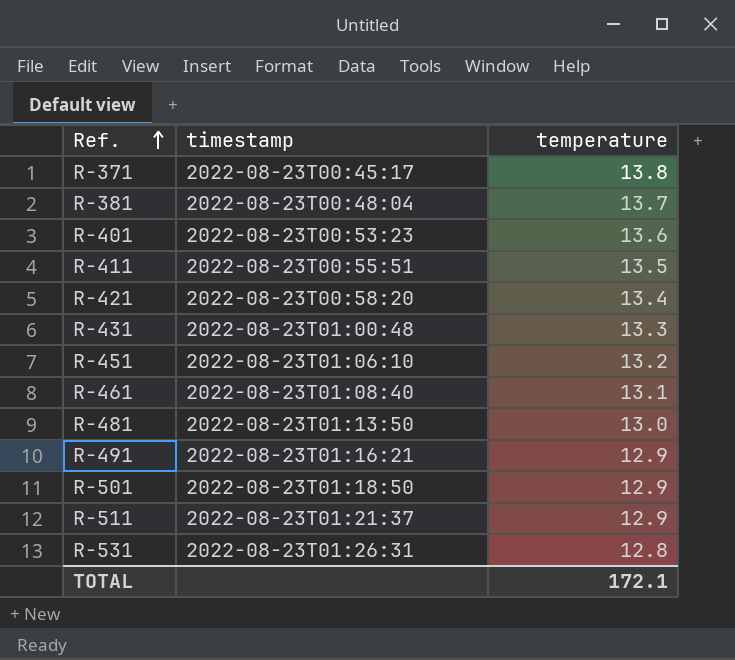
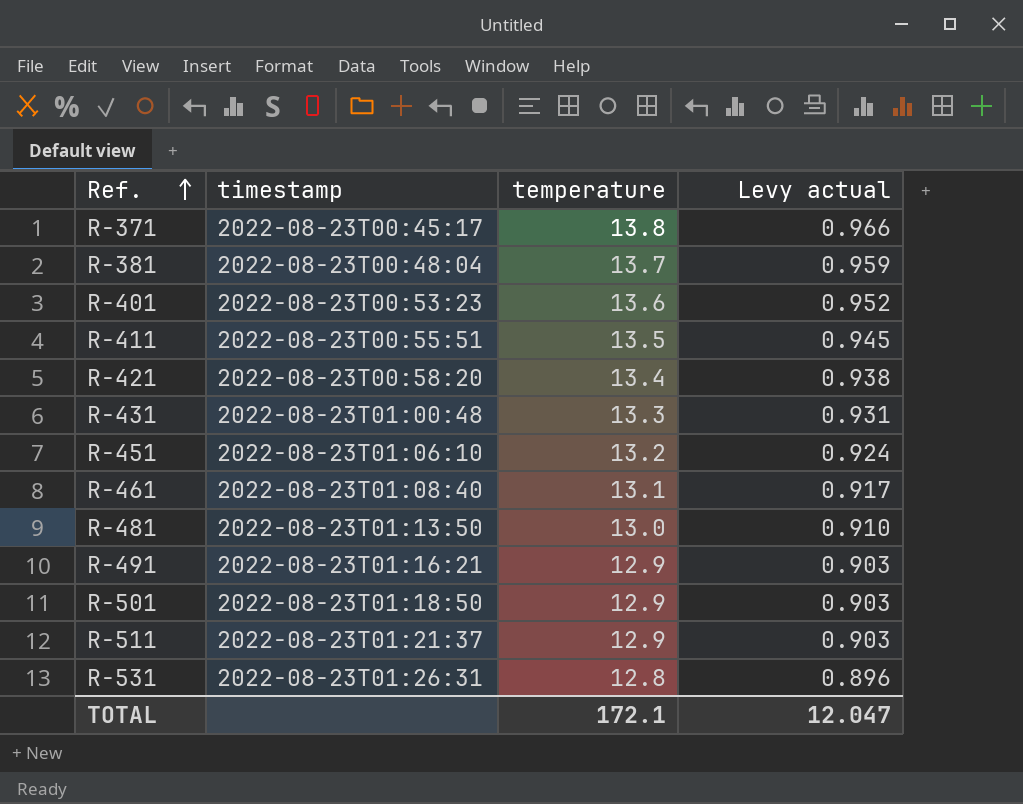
column Levy actual | formula: none -> [temperature] * 0.07

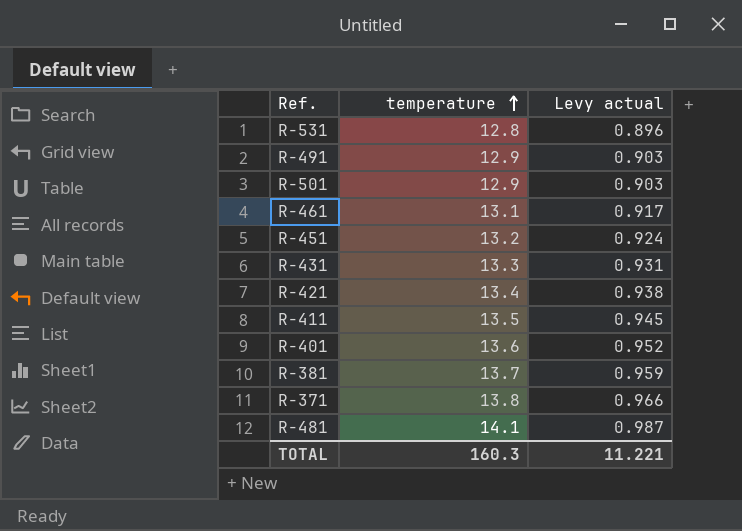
row order: Ref. ascending -> temperature ascending
column timestamp | position: 2 -> none
row R-511: 2022-08-23T01:21:37 | 12.9 | 0.903 -> none
R-481 | temperature: 13.0 -> 14.1
R-481 | Levy actual: 0.910 -> 0.987
TOTAL | temperature: 172.1 -> 160.3
TOTAL | Levy actual: 12.047 -> 11.221

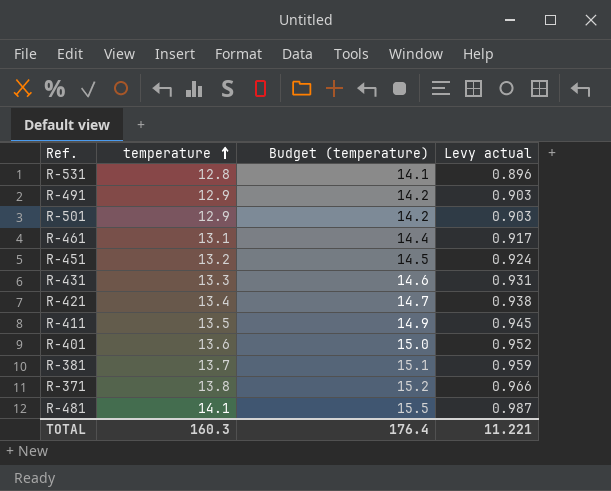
column Budget (temperature) | formula: none -> [temperature] * 1.1

